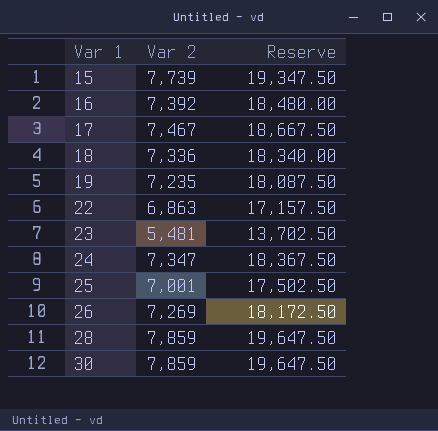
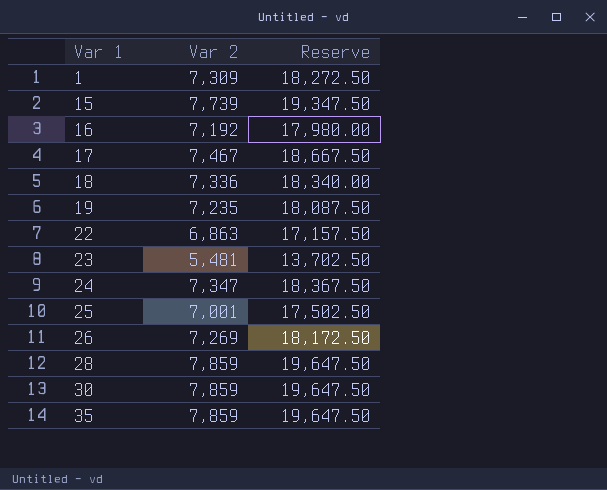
row 1: none -> 7,309 | 18,272.50
16 | Var 2: 7,392 -> 7,192
16 | Reserve: 18,480.00 -> 17,980.00
row 35: none -> 7,859 | 19,647.50

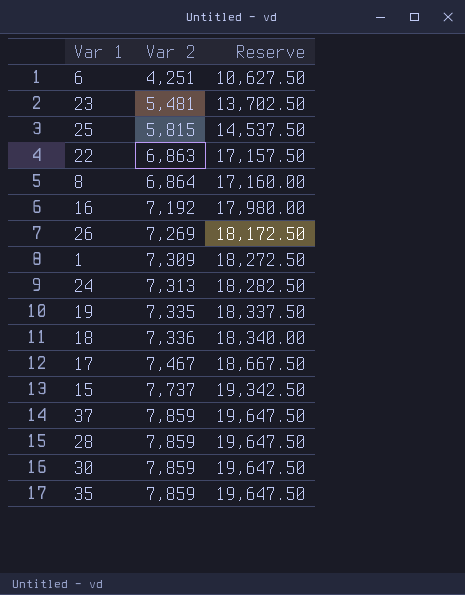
row order: Var 1 ascending -> Var 2 ascending
row 6: none -> 4,251 | 10,627.50
25 | Var 2: 7,001 -> 5,815
25 | Reserve: 17,502.50 -> 14,537.50
row 8: none -> 6,864 | 17,160.00
24 | Var 2: 7,347 -> 7,313
24 | Reserve: 18,367.50 -> 18,282.50
19 | Var 2: 7,235 -> 7,335
19 | Reserve: 18,087.50 -> 18,337.50
15 | Var 2: 7,739 -> 7,737
15 | Reserve: 19,347.50 -> 19,342.50
row 37: none -> 7,859 | 19,647.50

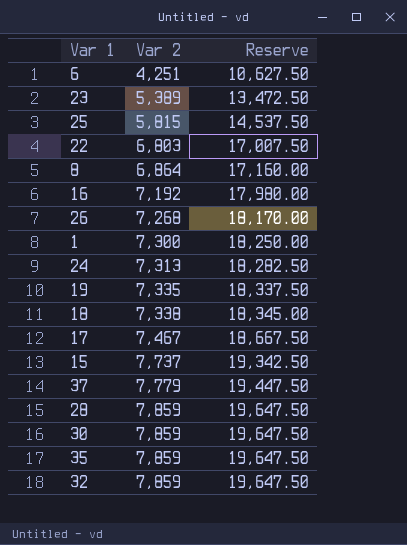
23 | Var 2: 5,481 -> 5,389
23 | Reserve: 13,702.50 -> 13,472.50
22 | Var 2: 6,863 -> 6,803
22 | Reserve: 17,157.50 -> 17,007.50
26 | Var 2: 7,269 -> 7,268
26 | Reserve: 18,172.50 -> 18,170.00
1 | Var 2: 7,309 -> 7,300
1 | Reserve: 18,272.50 -> 18,250.00
18 | Var 2: 7,336 -> 7,338
18 | Reserve: 18,340.00 -> 18,345.00
37 | Var 2: 7,859 -> 7,779
37 | Reserve: 19,647.50 -> 19,447.50
row 32: none -> 7,859 | 19,647.50

